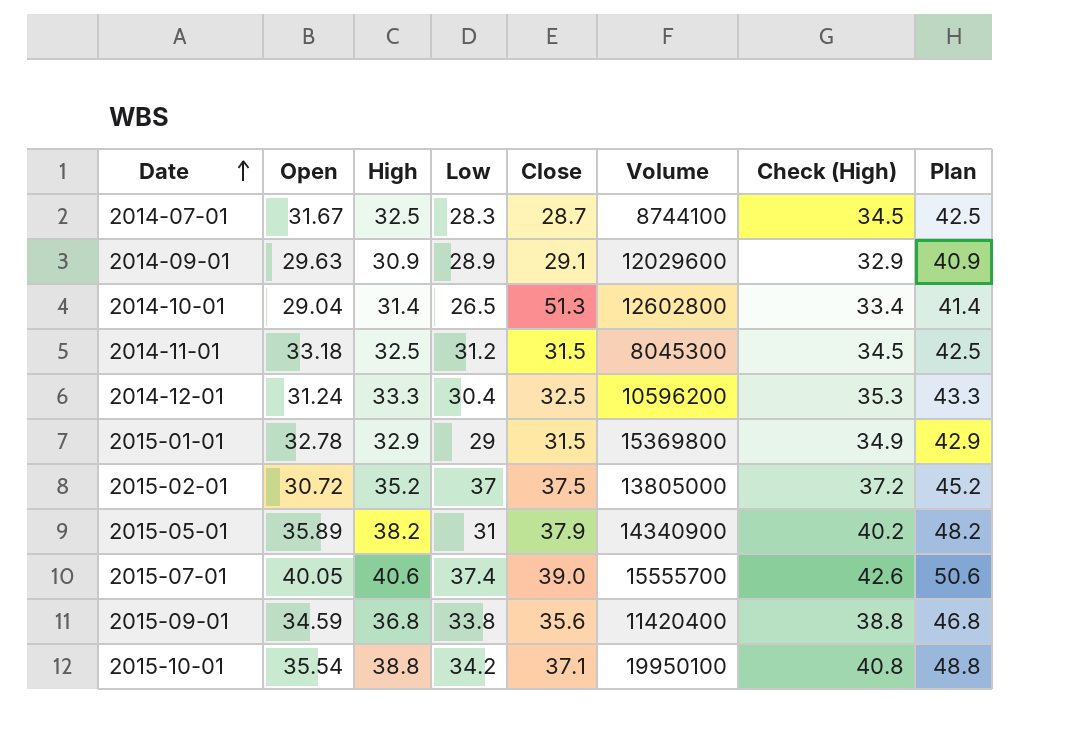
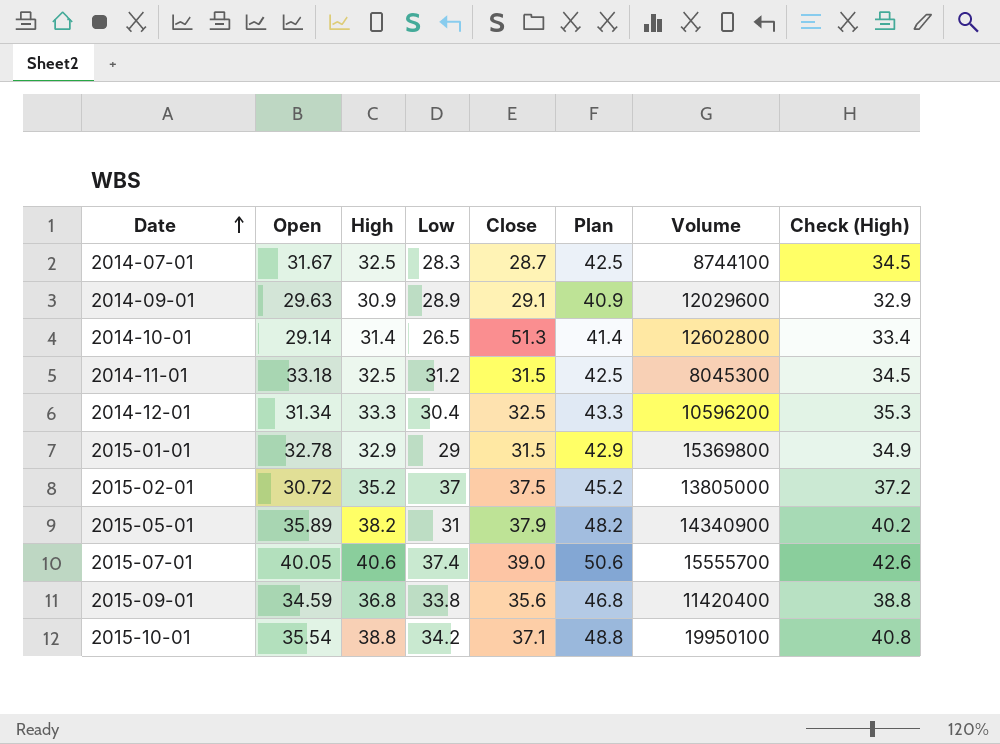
column Plan | position: 8 -> 6
2014-10-01 | Open: 29.04 -> 29.14
2014-12-01 | Open: 31.24 -> 31.34

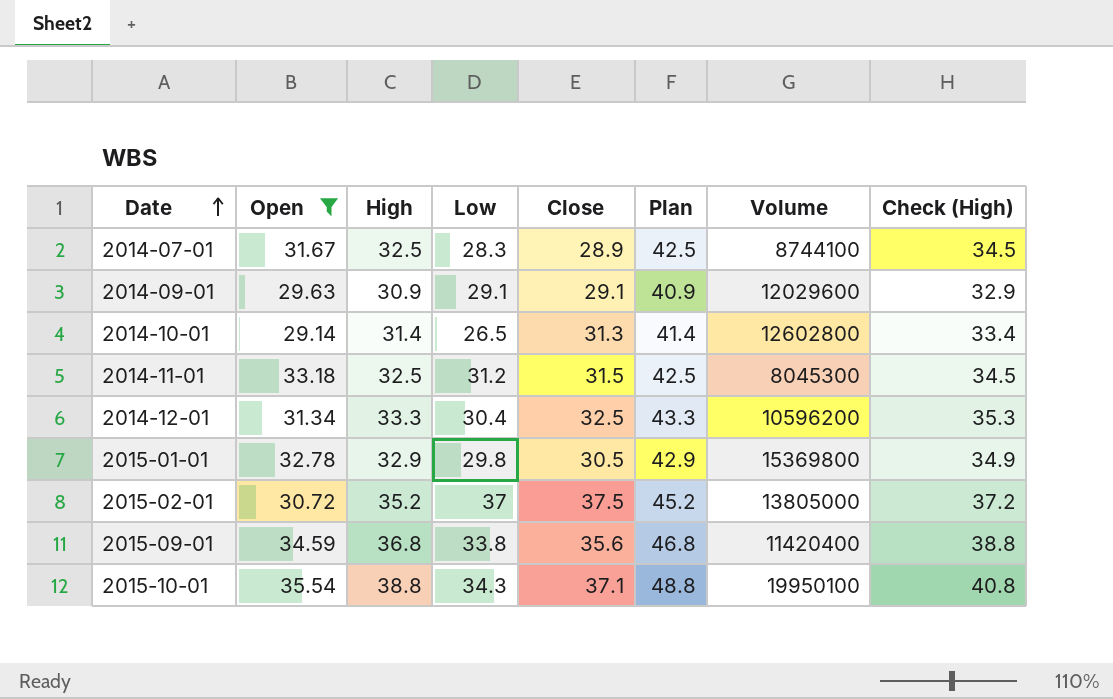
filter: none -> Open <= 35.54
2014-07-01 | Close: 28.7 -> 28.9
2014-09-01 | Low: 28.9 -> 29.1
2014-10-01 | Close: 51.3 -> 31.3
2015-01-01 | Low: 29 -> 29.8
2015-01-01 | Close: 31.5 -> 30.5
2015-10-01 | Low: 34.2 -> 34.3

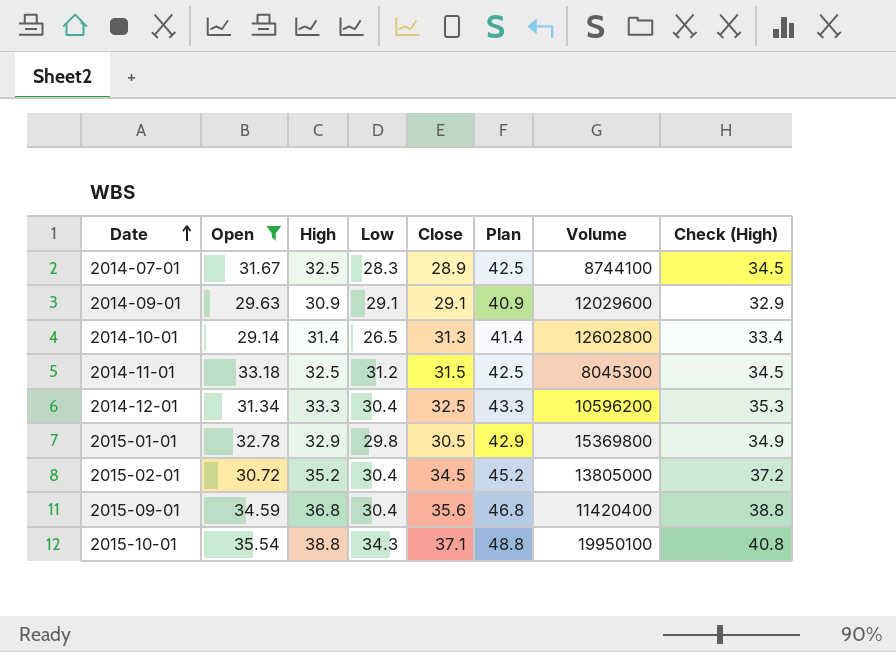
2015-02-01 | Low: 37 -> 30.4
2015-02-01 | Close: 37.5 -> 34.5
2015-09-01 | Low: 33.8 -> 30.4

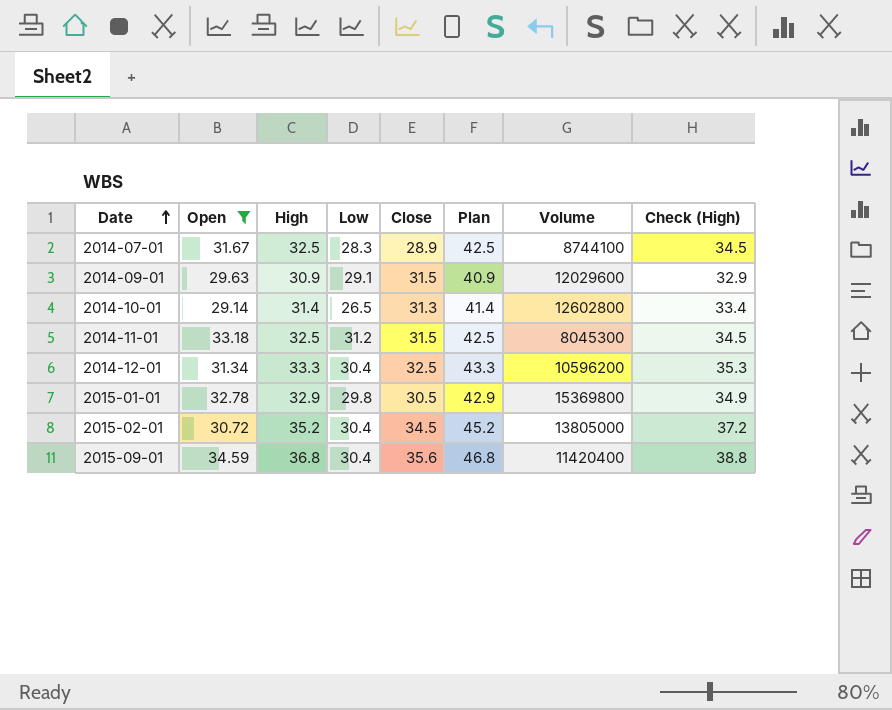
row 2015-10-01: 35.54 | 38.8 | 34.3 | 37.1 | 48.8 | 19950100 | 40.8 -> none
2014-09-01 | Close: 29.1 -> 31.5

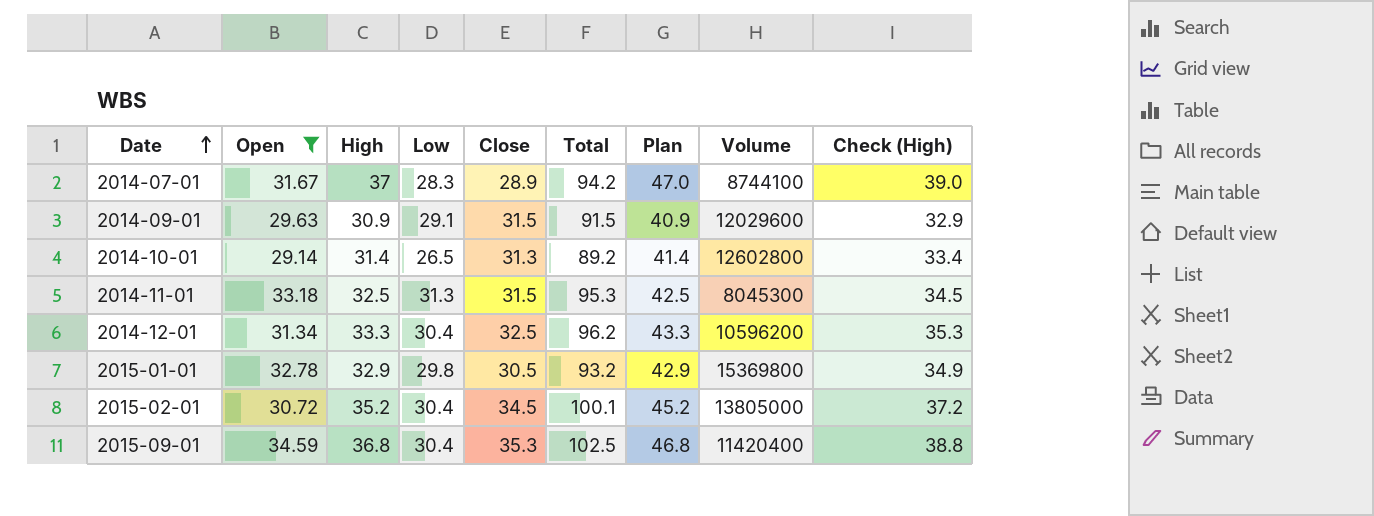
column Total | formula: none -> [High] + [Low] + [Close]
2014-07-01 | High: 32.5 -> 37
2014-07-01 | Plan: 42.5 -> 47.0
2014-07-01 | Check (High): 34.5 -> 39.0
2014-11-01 | Low: 31.2 -> 31.3
2015-09-01 | Close: 35.6 -> 35.3

